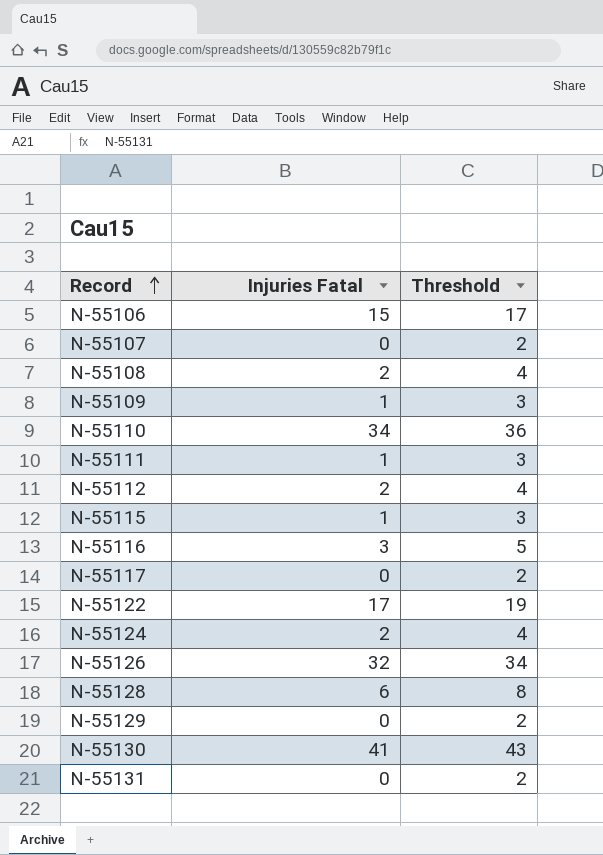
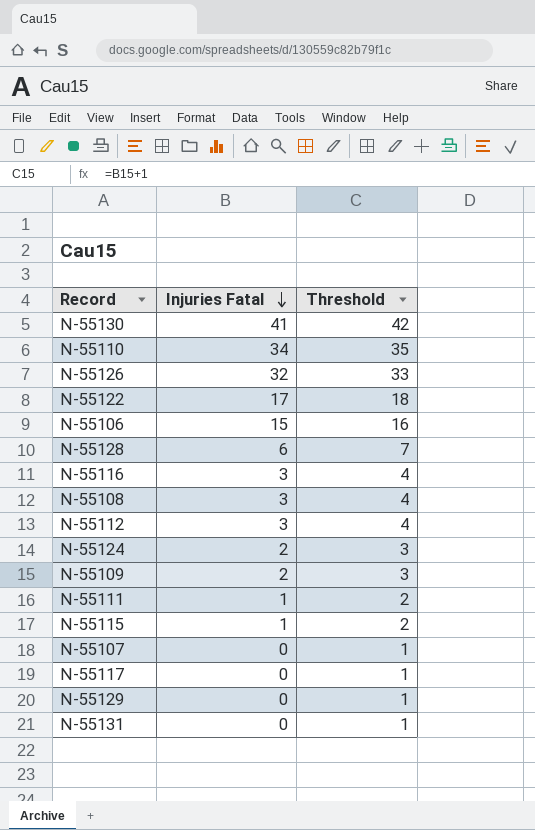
row order: Record ascending -> Injuries Fatal descending
column Threshold | formula: [Injuries Fatal] + 2 -> [Injuries Fatal] + 1
N-55108 | Injuries Fatal: 2 -> 3
N-55112 | Injuries Fatal: 2 -> 3
N-55109 | Injuries Fatal: 1 -> 2

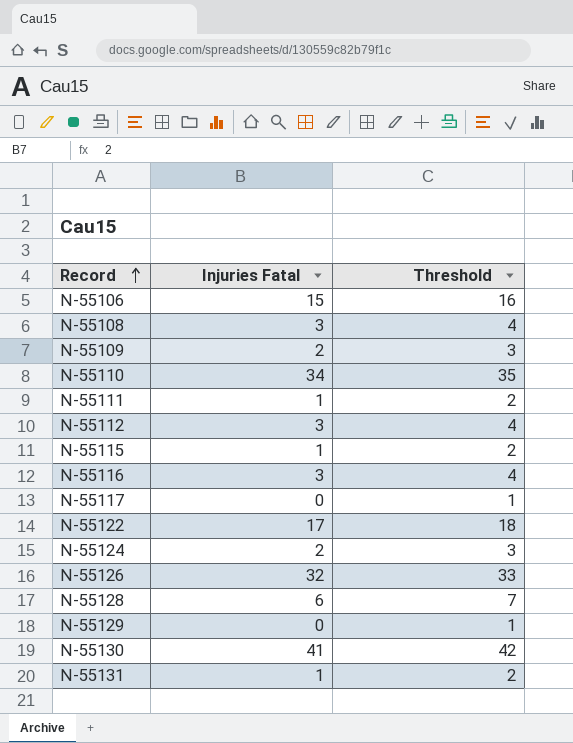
row order: Injuries Fatal descending -> Record ascending
row N-55107: 0 | 1 -> none
N-55131 | Injuries Fatal: 0 -> 1
N-55131 | Threshold: 1 -> 2

